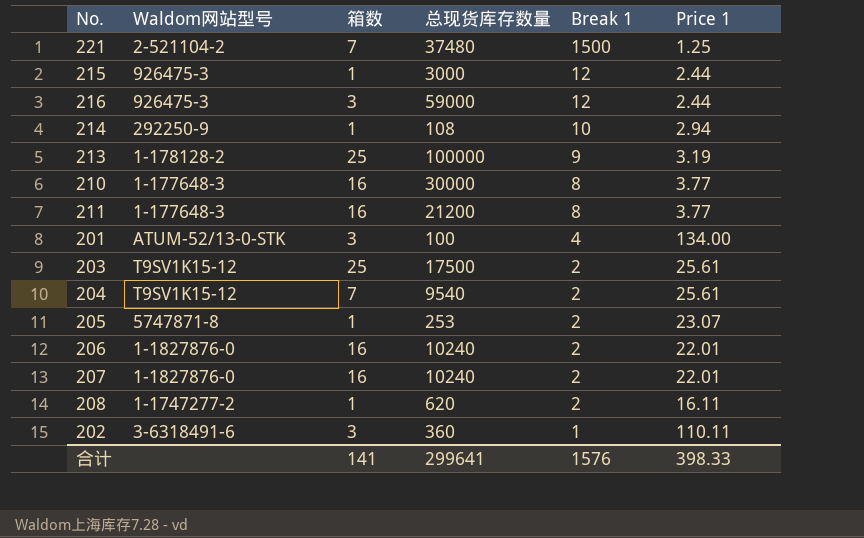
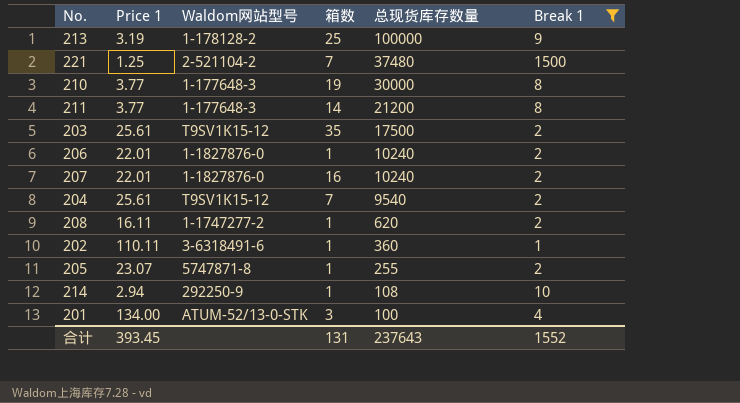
filter: none -> Break 1 != 12
row order: Break 1 descending -> 总现货库存数量 descending
column Price 1 | position: 6 -> 2
210 | 箱数: 16 -> 19
211 | 箱数: 16 -> 14
203 | 箱数: 25 -> 35
206 | 箱数: 16 -> 1
202 | 箱数: 3 -> 1
205 | 总现货库存数量: 253 -> 255
合计 | Price 1: 398.33 -> 393.45
合计 | 箱数: 141 -> 131
合计 | 总现货库存数量: 299641 -> 237643
合计 | Break 1: 1576 -> 1552

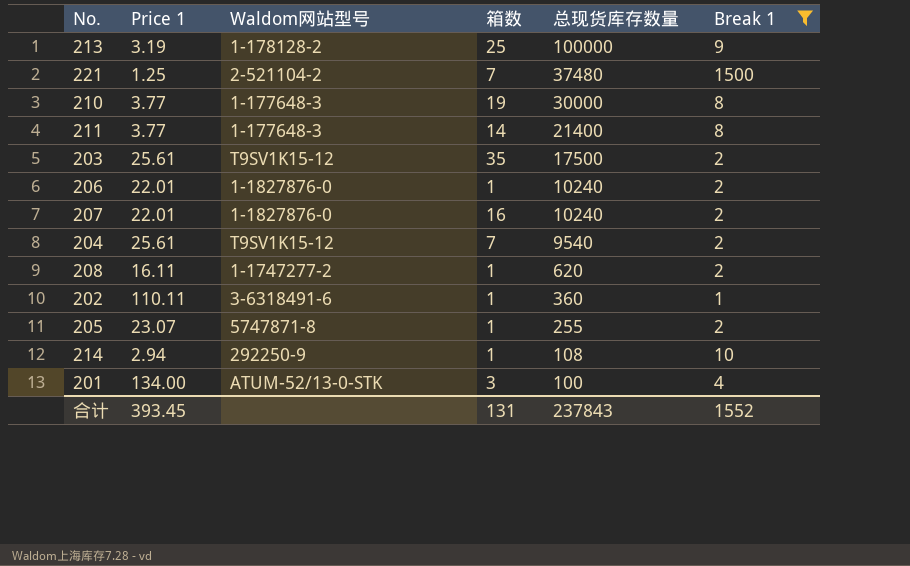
211 | 总现货库存数量: 21200 -> 21400
合计 | 总现货库存数量: 237643 -> 237843

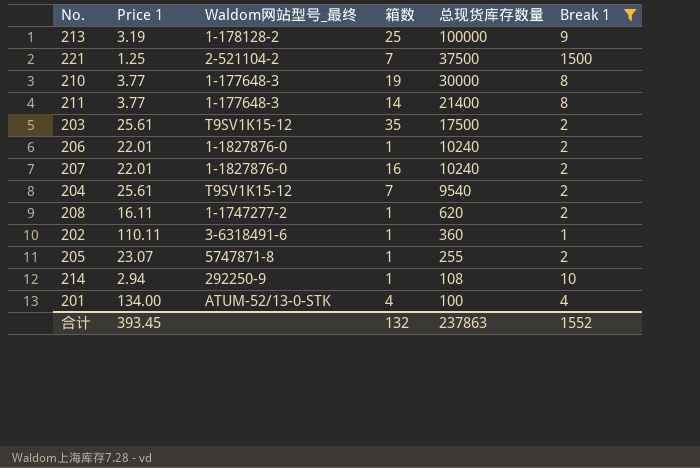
column name: Waldom网站型号 -> Waldom网站型号_最终
221 | 总现货库存数量: 37480 -> 37500
201 | 箱数: 3 -> 4
合计 | 箱数: 131 -> 132
合计 | 总现货库存数量: 237843 -> 237863

